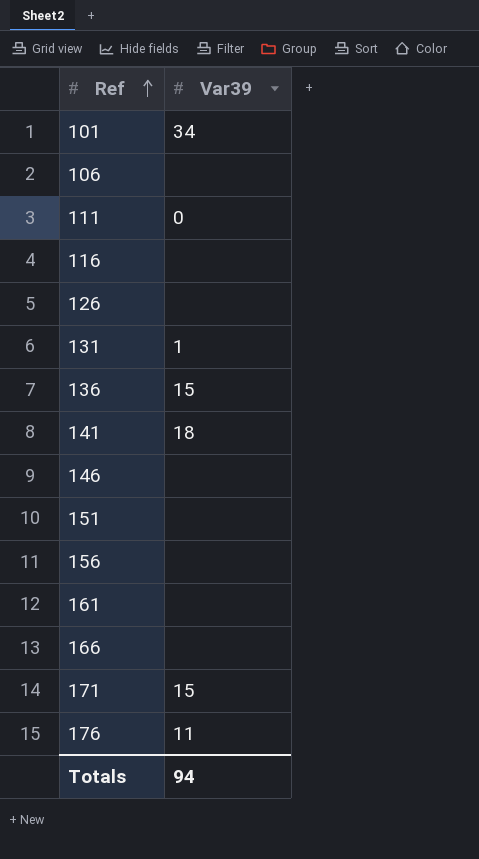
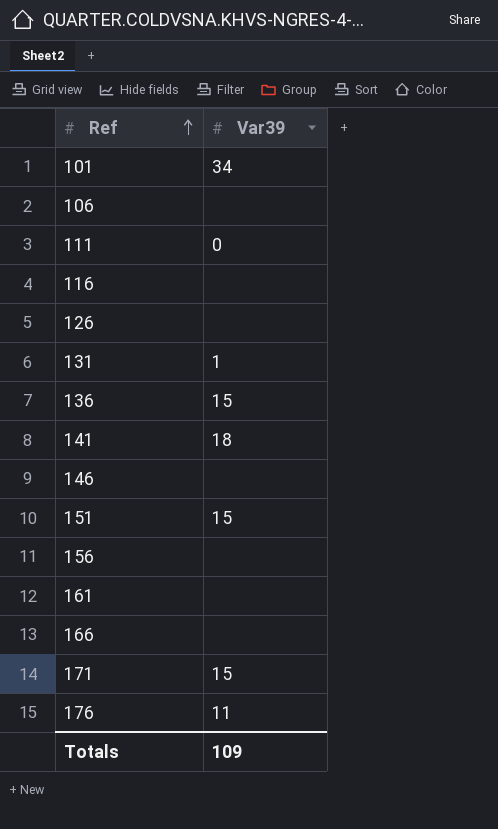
151 | Var39: none -> 15
Totals | Var39: 94 -> 109

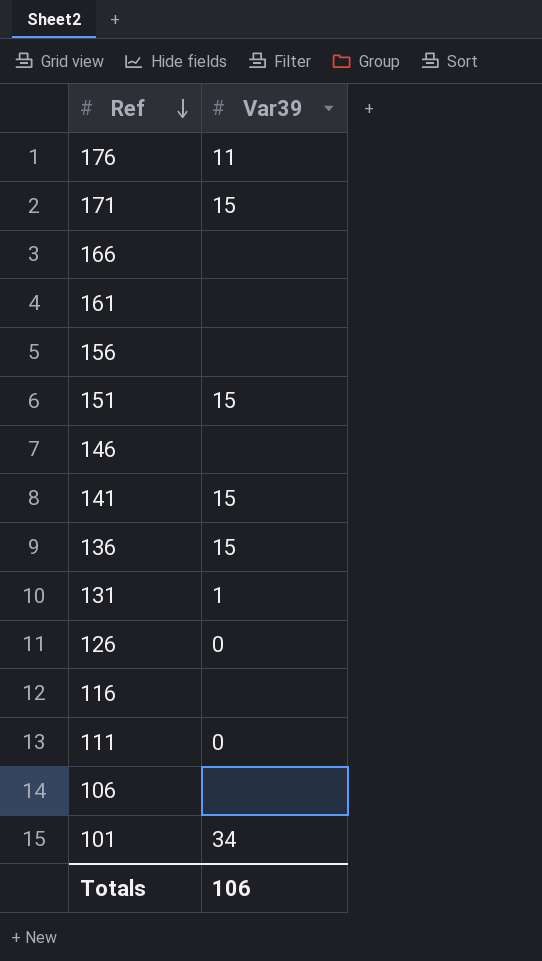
row order: Ref ascending -> Ref descending
141 | Var39: 18 -> 15
126 | Var39: none -> 0
Totals | Var39: 109 -> 106

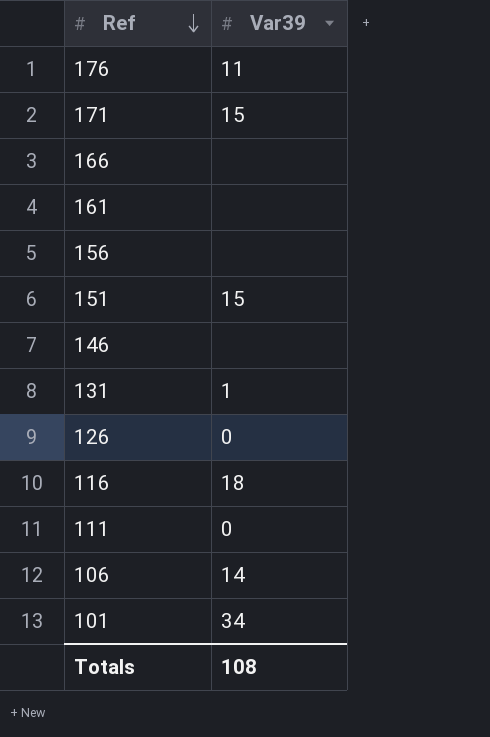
row 141: 15 -> none
row 136: 15 -> none
116 | Var39: none -> 18
106 | Var39: none -> 14
Totals | Var39: 106 -> 108

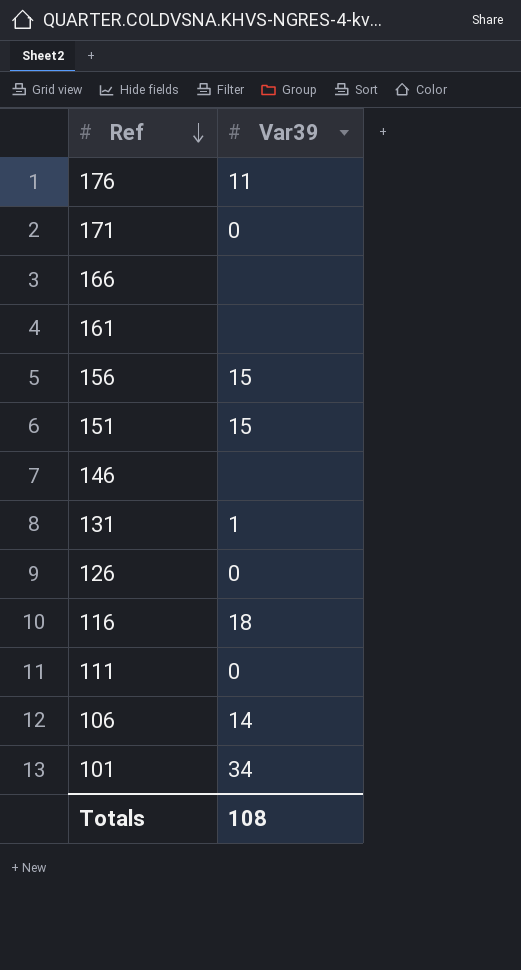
171 | Var39: 15 -> 0
156 | Var39: none -> 15

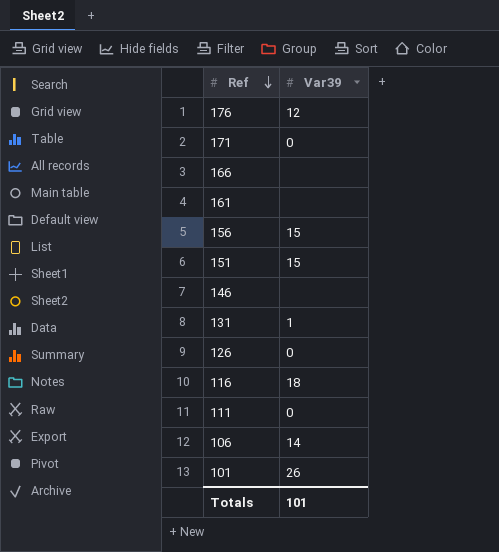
176 | Var39: 11 -> 12
101 | Var39: 34 -> 26
Totals | Var39: 108 -> 101

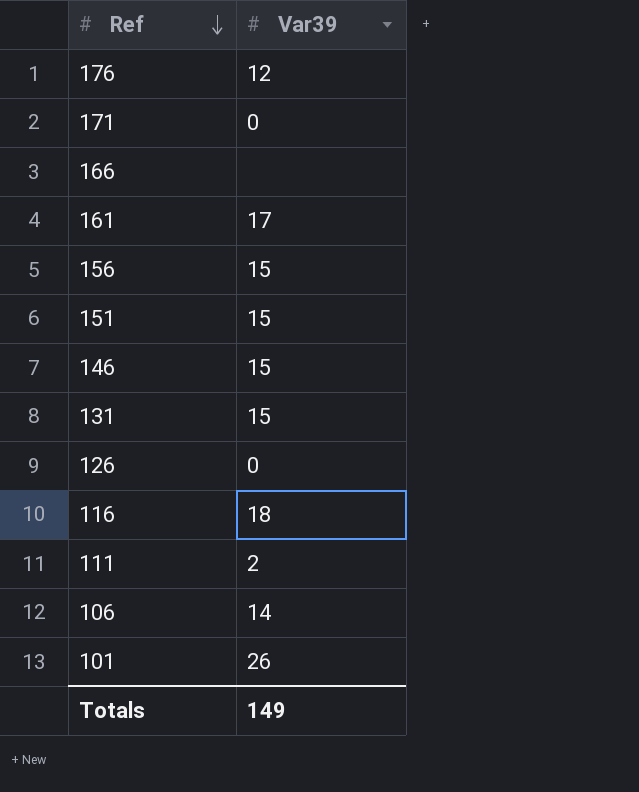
161 | Var39: none -> 17
146 | Var39: none -> 15
131 | Var39: 1 -> 15
111 | Var39: 0 -> 2
Totals | Var39: 101 -> 149

